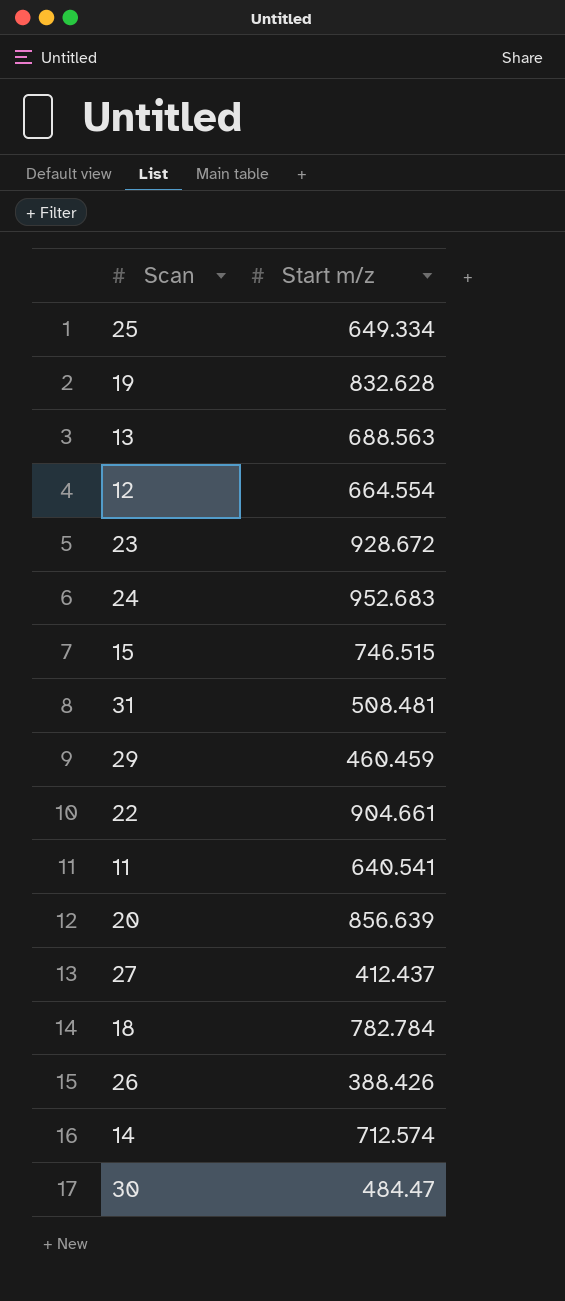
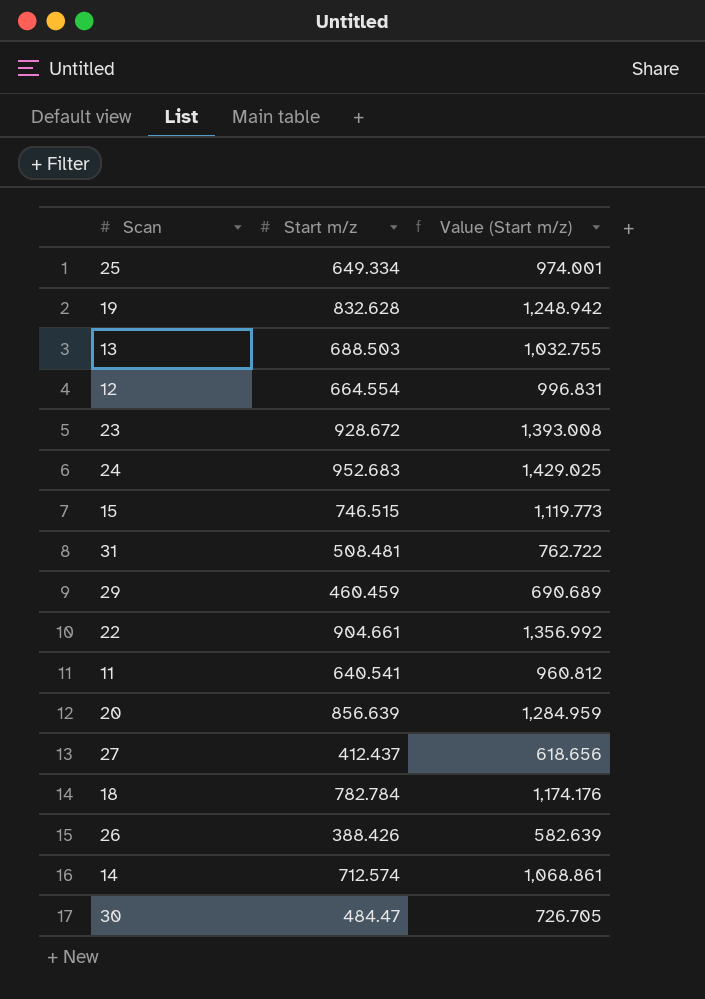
column Value (Start m/z) | formula: none -> [Start m/z] * 1.5
13 | Start m/z: 688.563 -> 688.503

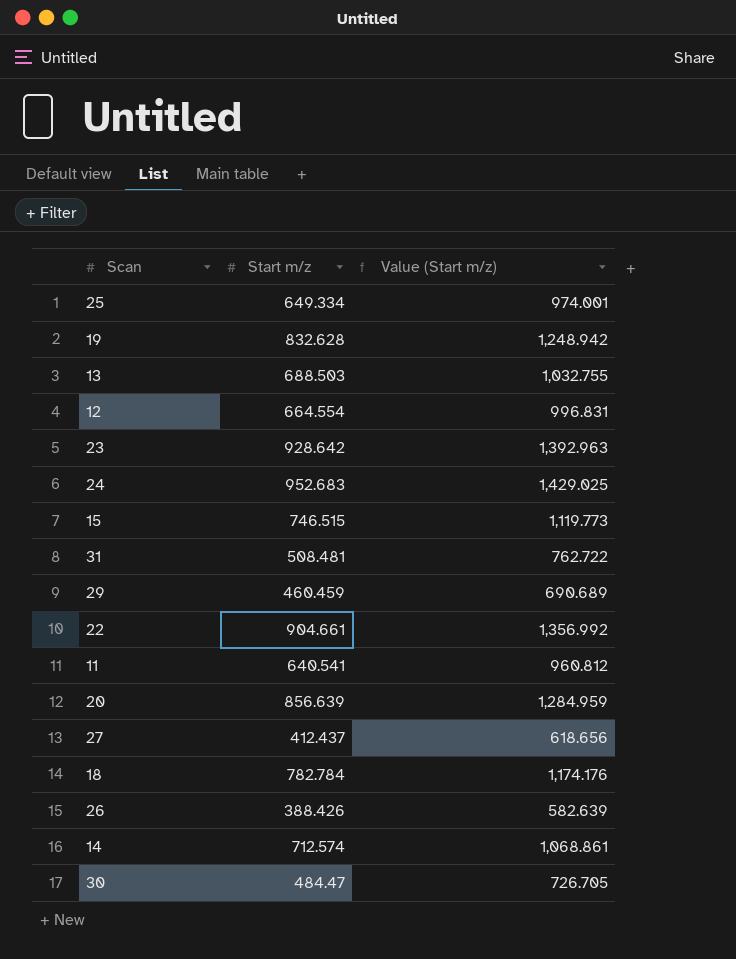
23 | Start m/z: 928.672 -> 928.642
23 | Value (Start m/z): 1,393.008 -> 1,392.963

